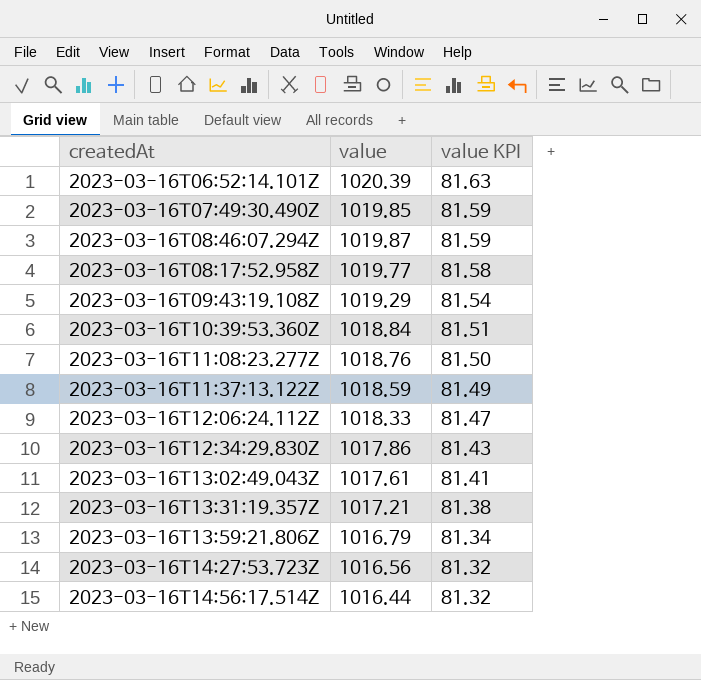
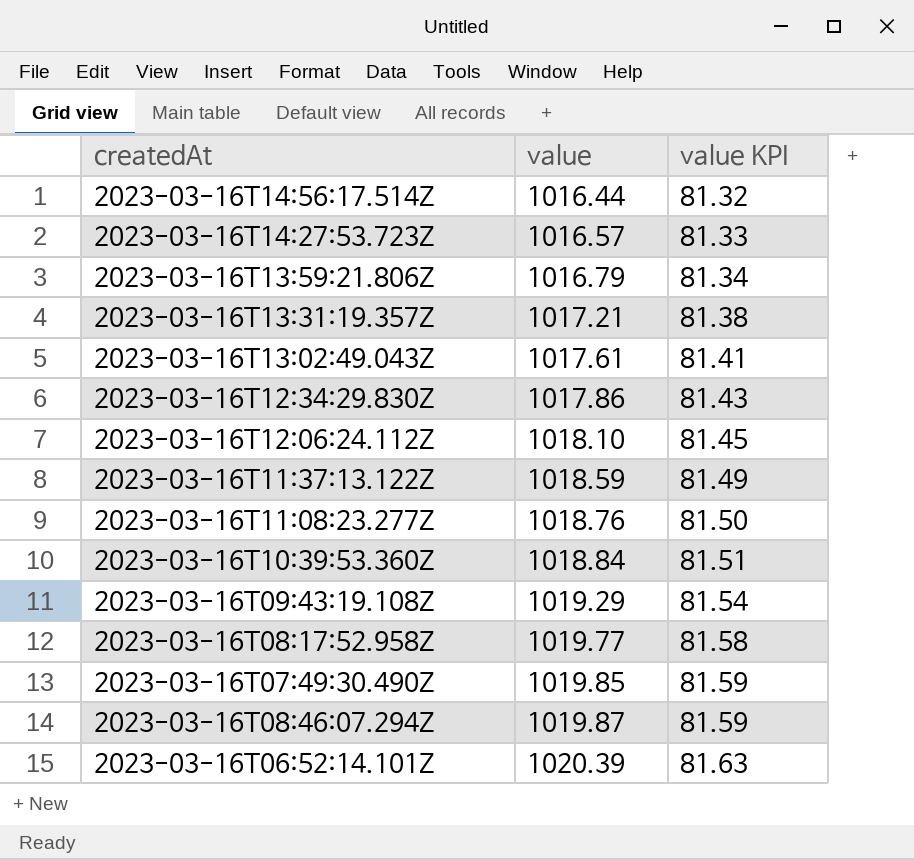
row order: value KPI descending -> value ascending
2023-03-16T14:27:53.723Z | value: 1016.56 -> 1016.57
2023-03-16T14:27:53.723Z | value KPI: 81.32 -> 81.33
2023-03-16T12:06:24.112Z | value: 1018.33 -> 1018.10
2023-03-16T12:06:24.112Z | value KPI: 81.47 -> 81.45

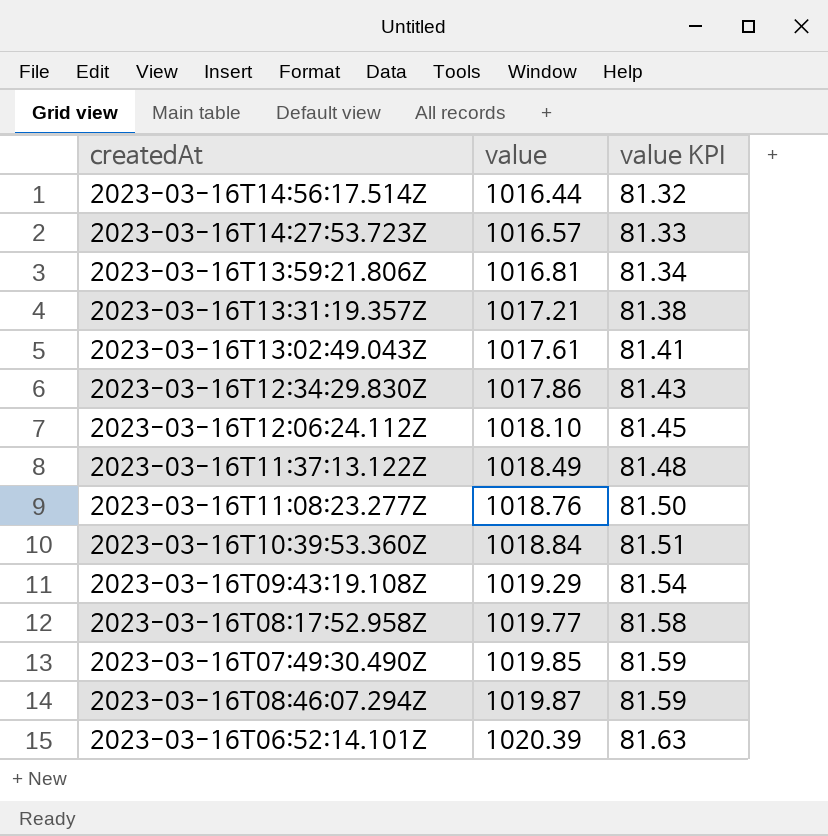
2023-03-16T13:59:21.806Z | value: 1016.79 -> 1016.81
2023-03-16T11:37:13.122Z | value: 1018.59 -> 1018.49
2023-03-16T11:37:13.122Z | value KPI: 81.49 -> 81.48

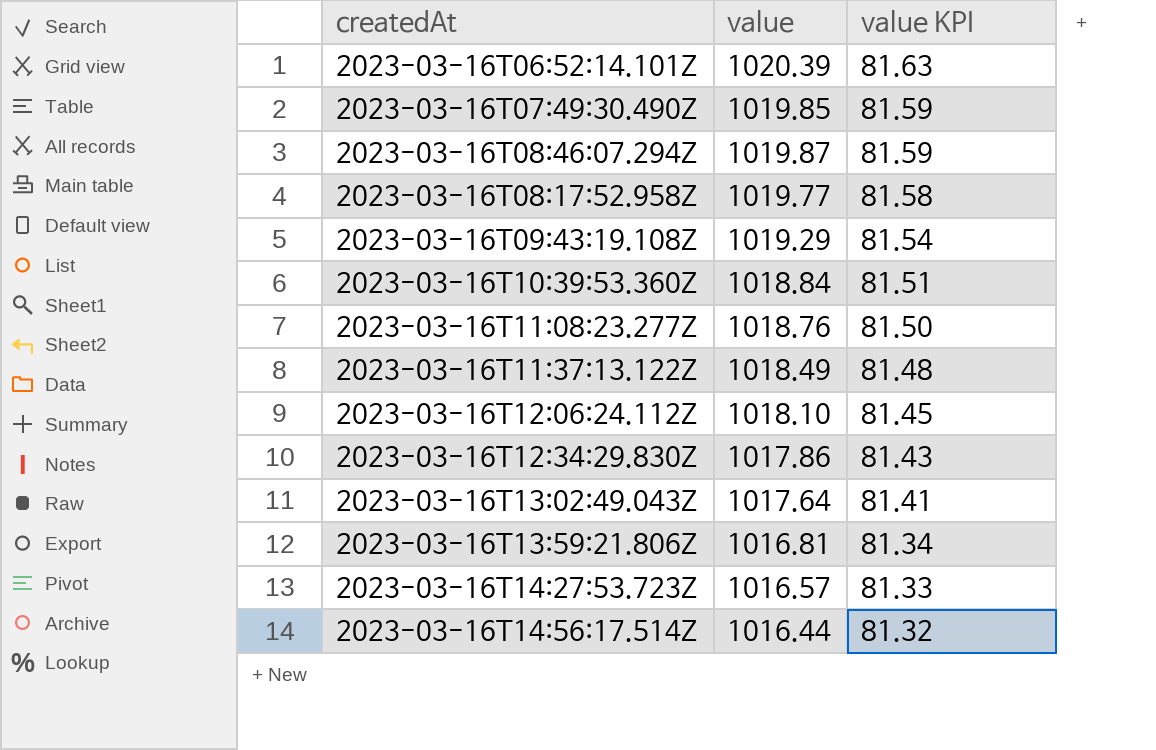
row order: value ascending -> value KPI descending
row 2023-03-16T13:31:19.357Z: 1017.21 | 81.38 -> none
2023-03-16T13:02:49.043Z | value: 1017.61 -> 1017.64

